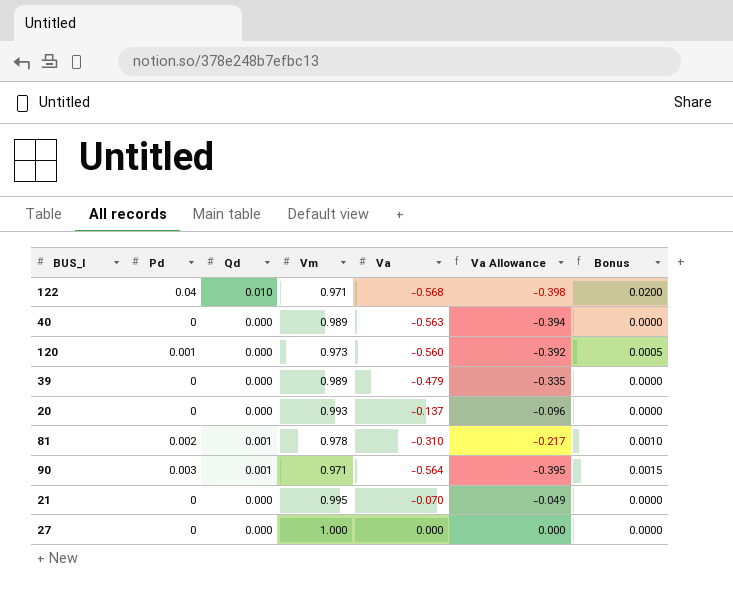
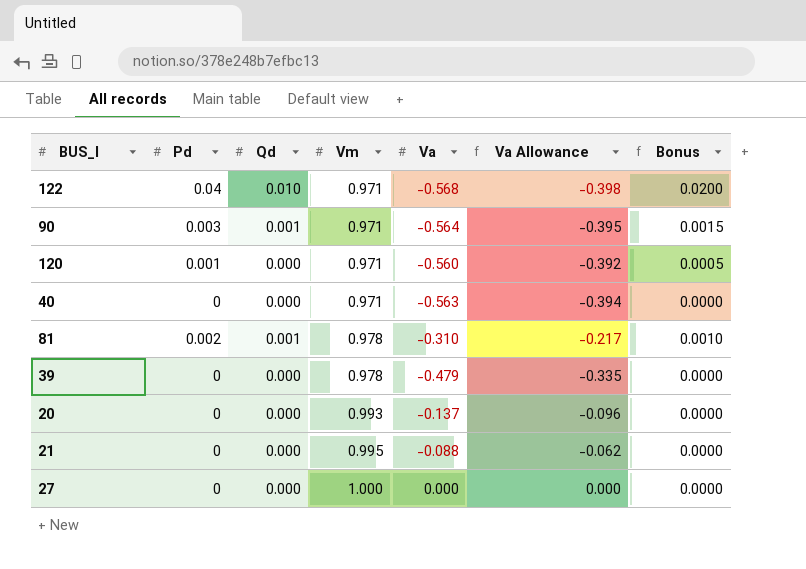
row order: none -> Vm ascending
120 | Vm: 0.973 -> 0.971
40 | Vm: 0.989 -> 0.971
39 | Vm: 0.989 -> 0.978
21 | Va: -0.070 -> -0.088
21 | Va Allowance: -0.049 -> -0.062

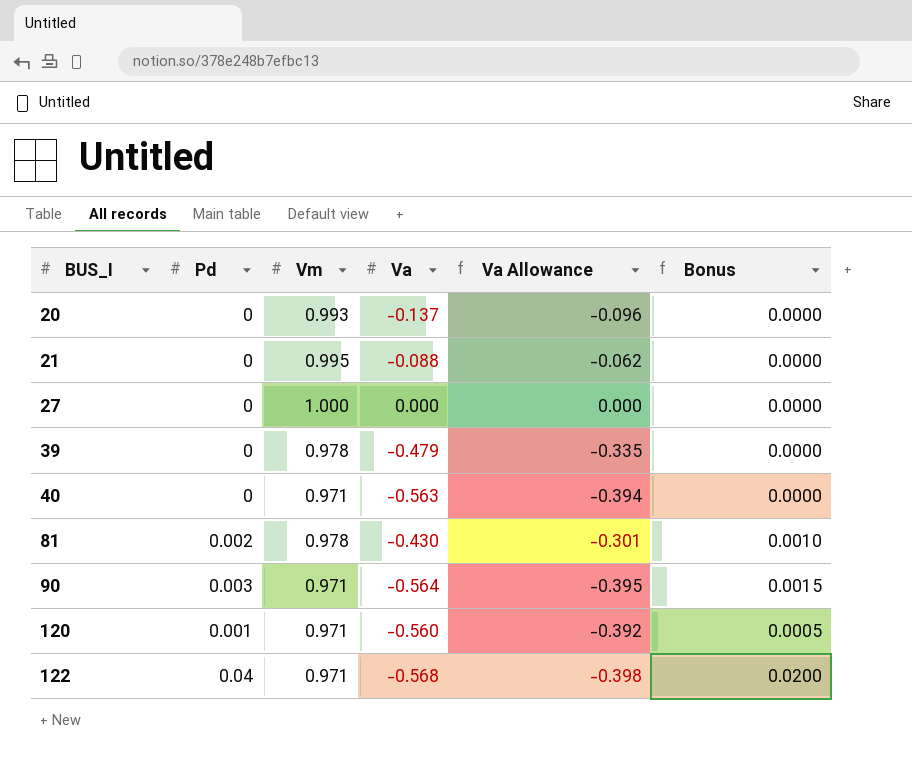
row order: Vm ascending -> BUS_I ascending
column Qd | position: 3 -> none
81 | Va: -0.310 -> -0.430
81 | Va Allowance: -0.217 -> -0.301

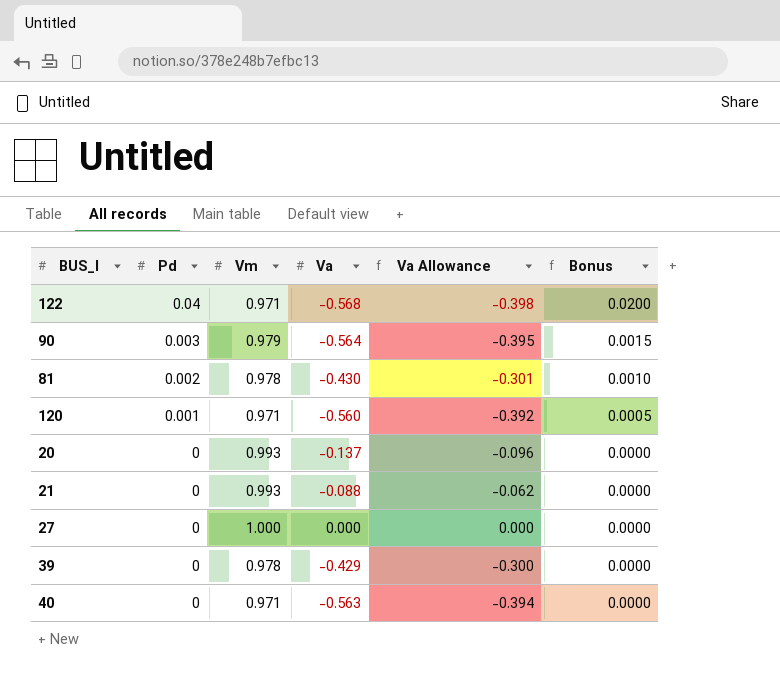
row order: BUS_I ascending -> Pd descending
90 | Vm: 0.971 -> 0.979
21 | Vm: 0.995 -> 0.993
39 | Va: -0.479 -> -0.429
39 | Va Allowance: -0.335 -> -0.300

